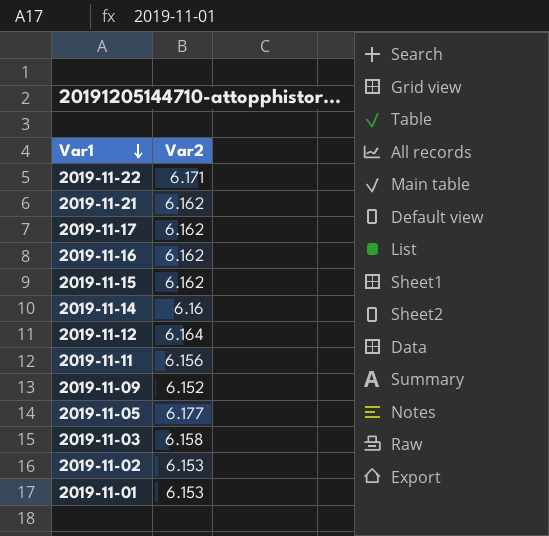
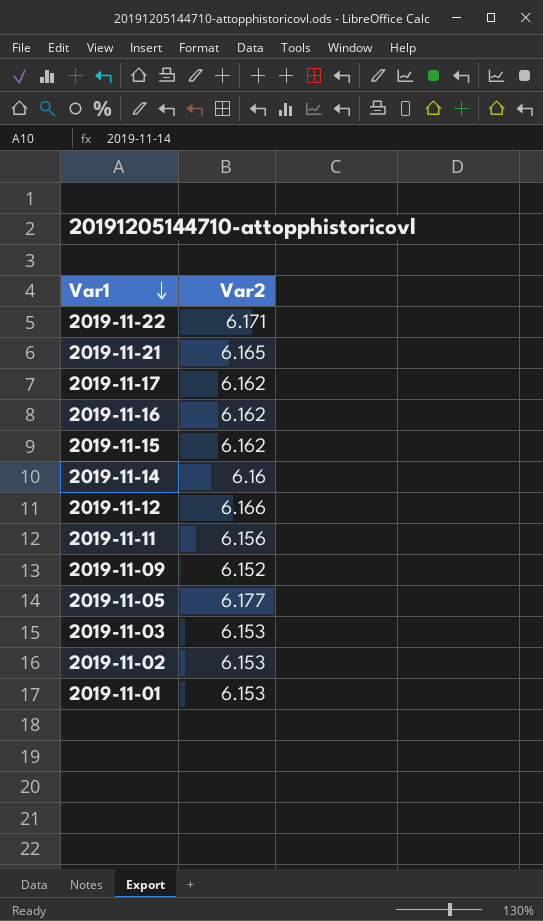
2019-11-21 | Var2: 6.162 -> 6.165
2019-11-12 | Var2: 6.164 -> 6.166
2019-11-03 | Var2: 6.158 -> 6.153

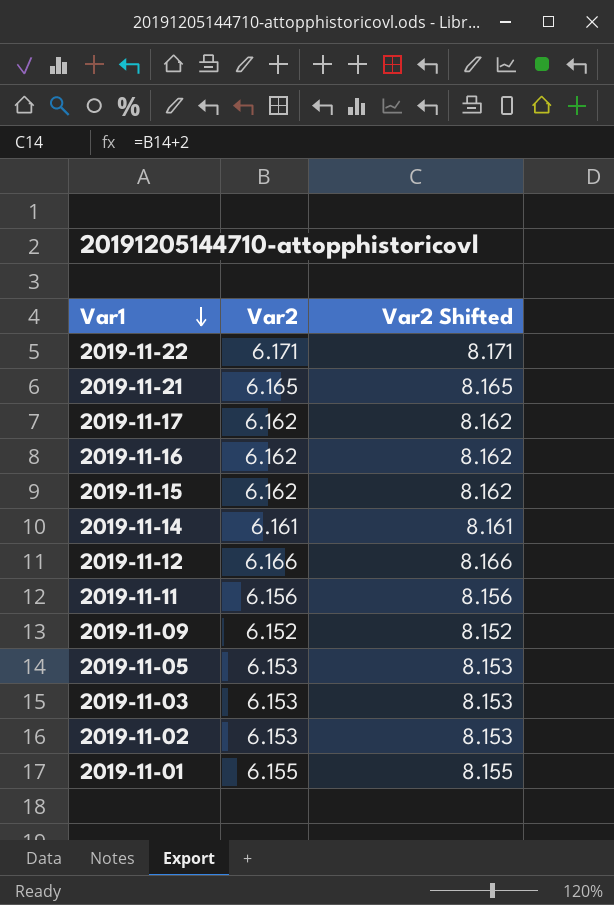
column Var2 Shifted | formula: none -> [Var2] + 2
2019-11-14 | Var2: 6.16 -> 6.161
2019-11-05 | Var2: 6.177 -> 6.153
2019-11-01 | Var2: 6.153 -> 6.155

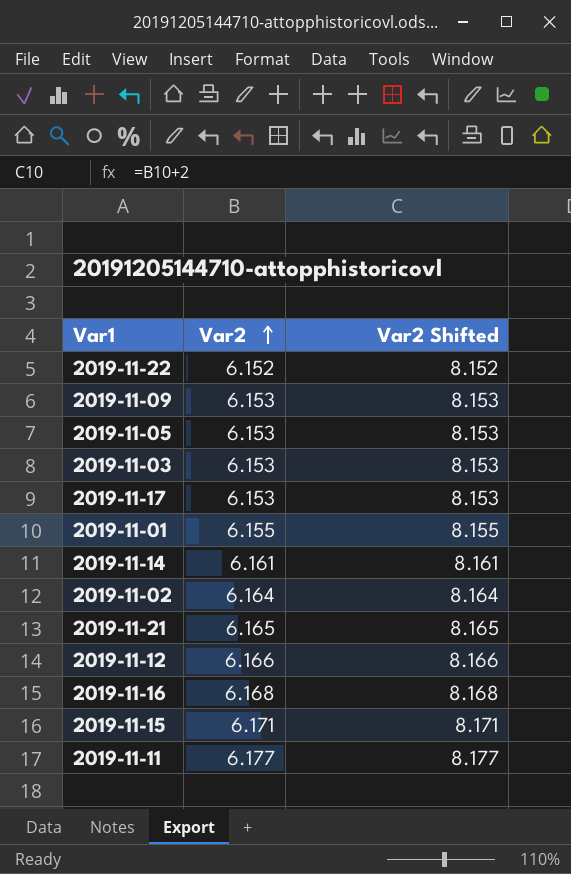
row order: Var1 descending -> Var2 ascending
2019-11-22 | Var2: 6.171 -> 6.152
2019-11-22 | Var2 Shifted: 8.171 -> 8.152
2019-11-09 | Var2: 6.152 -> 6.153
2019-11-09 | Var2 Shifted: 8.152 -> 8.153
2019-11-17 | Var2: 6.162 -> 6.153
2019-11-17 | Var2 Shifted: 8.162 -> 8.153
2019-11-02 | Var2: 6.153 -> 6.164
2019-11-02 | Var2 Shifted: 8.153 -> 8.164
2019-11-16 | Var2: 6.162 -> 6.168
2019-11-16 | Var2 Shifted: 8.162 -> 8.168
2019-11-15 | Var2: 6.162 -> 6.171
2019-11-15 | Var2 Shifted: 8.162 -> 8.171
2019-11-11 | Var2: 6.156 -> 6.177
2019-11-11 | Var2 Shifted: 8.156 -> 8.177

